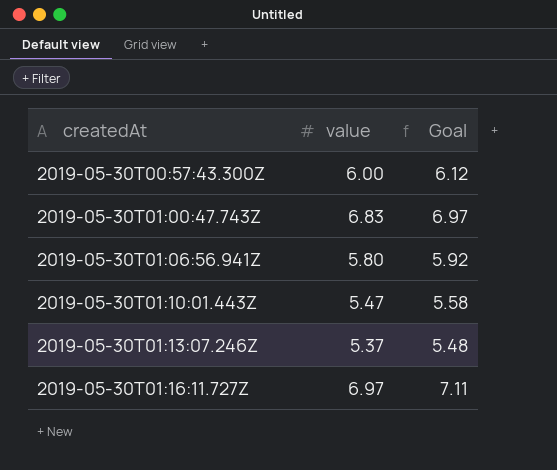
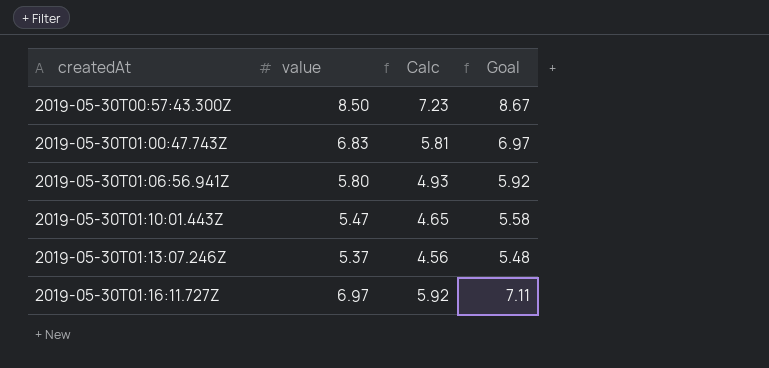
column Calc | formula: none -> [value] * 0.85
2019-05-30T00:57:43.300Z | value: 6.00 -> 8.50
2019-05-30T00:57:43.300Z | Goal: 6.12 -> 8.67

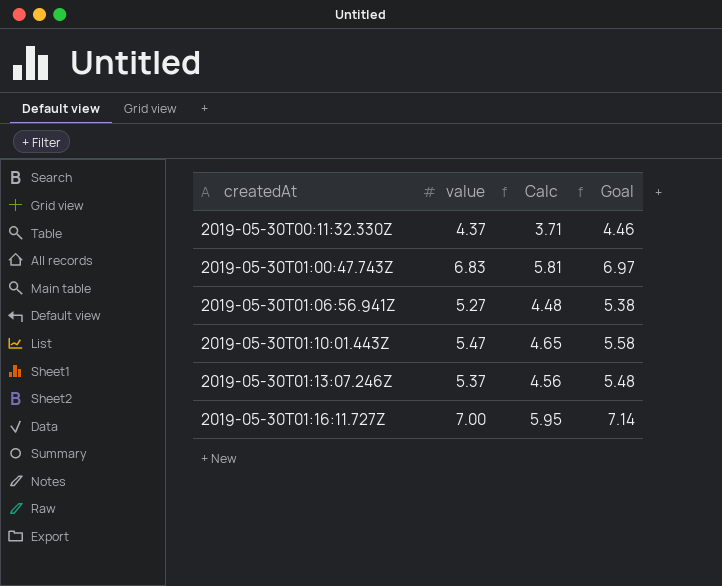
row 2019-05-30T00:57:43.300Z: 8.50 | 7.23 | 8.67 -> none
row 2019-05-30T00:11:32.330Z: none -> 4.37 | 3.71 | 4.46
2019-05-30T01:06:56.941Z | value: 5.80 -> 5.27
2019-05-30T01:06:56.941Z | Calc: 4.93 -> 4.48
2019-05-30T01:06:56.941Z | Goal: 5.92 -> 5.38
2019-05-30T01:16:11.727Z | value: 6.97 -> 7.00
2019-05-30T01:16:11.727Z | Calc: 5.92 -> 5.95
2019-05-30T01:16:11.727Z | Goal: 7.11 -> 7.14

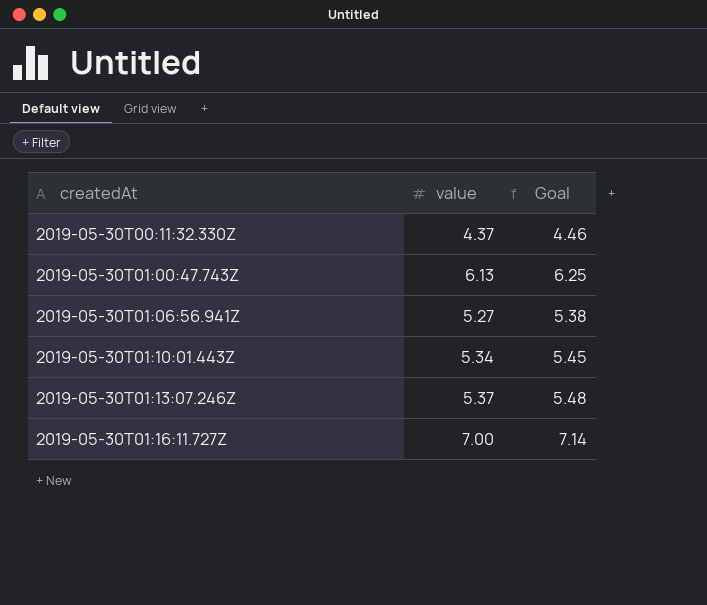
column Calc | formula: [value] * 0.85 -> none
2019-05-30T01:00:47.743Z | value: 6.83 -> 6.13
2019-05-30T01:00:47.743Z | Goal: 6.97 -> 6.25
2019-05-30T01:10:01.443Z | value: 5.47 -> 5.34
2019-05-30T01:10:01.443Z | Goal: 5.58 -> 5.45

